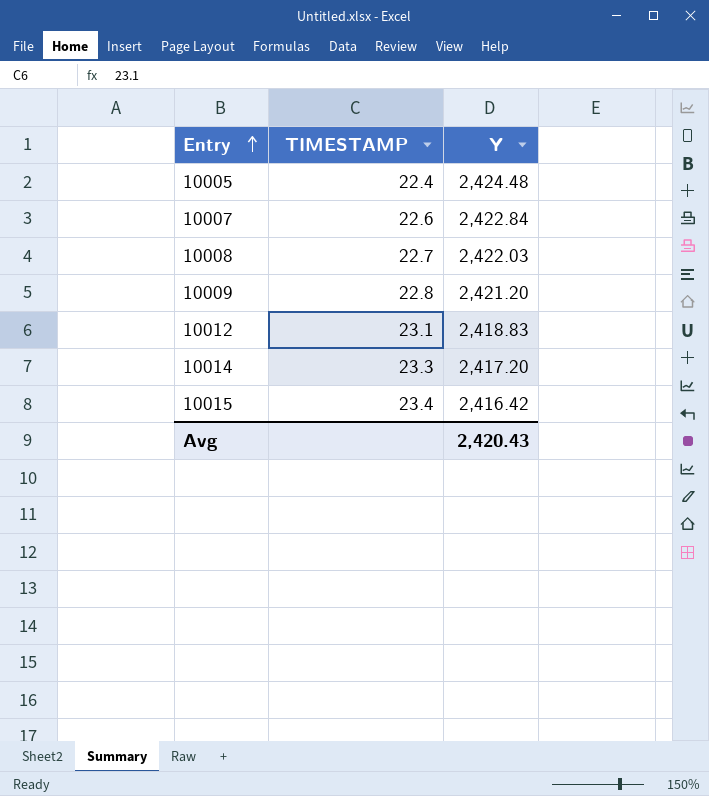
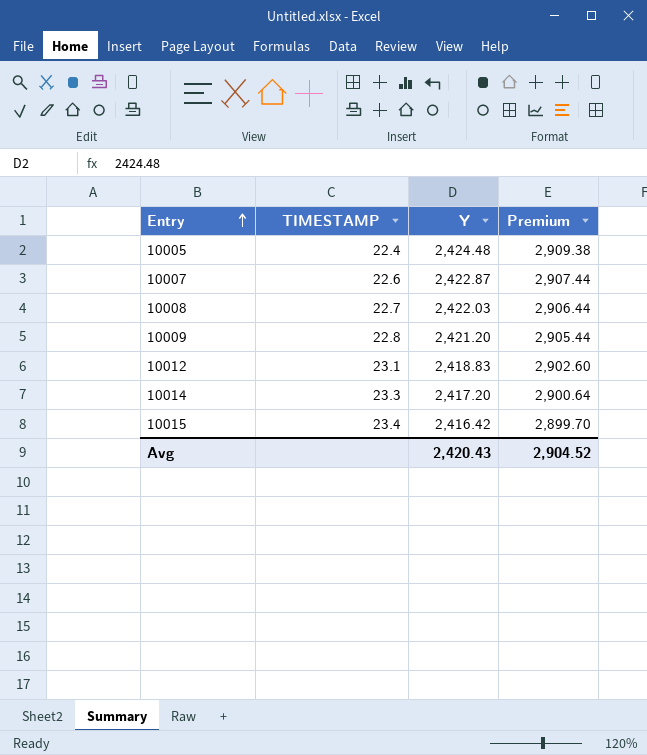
column Premium | formula: none -> [Y] * 1.2
10007 | Y: 2,422.84 -> 2,422.87

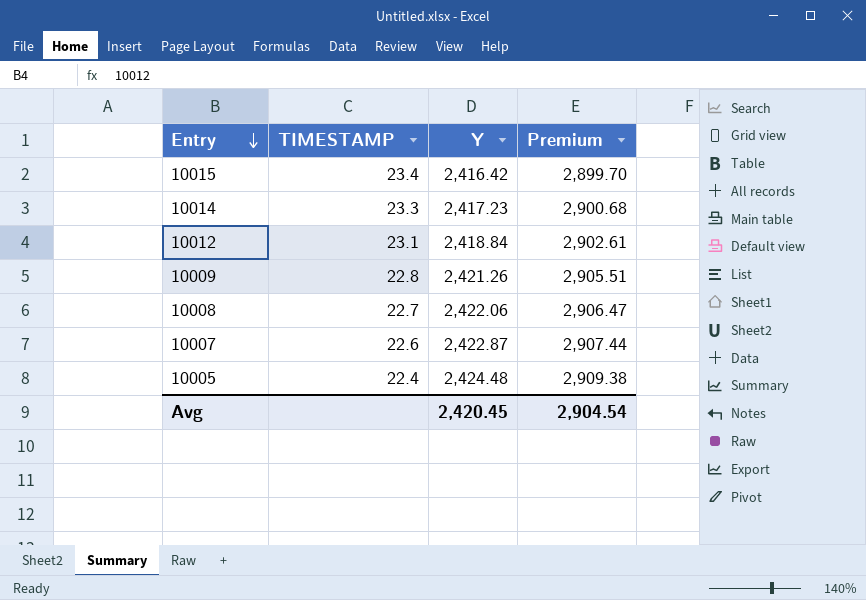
row order: Entry ascending -> Entry descending
10014 | Y: 2,417.20 -> 2,417.23
10014 | Premium: 2,900.64 -> 2,900.68
10012 | Y: 2,418.83 -> 2,418.84
10012 | Premium: 2,902.60 -> 2,902.61
10009 | Y: 2,421.20 -> 2,421.26
10009 | Premium: 2,905.44 -> 2,905.51
10008 | Y: 2,422.03 -> 2,422.06
10008 | Premium: 2,906.44 -> 2,906.47
Avg | Y: 2,420.43 -> 2,420.45
Avg | Premium: 2,904.52 -> 2,904.54

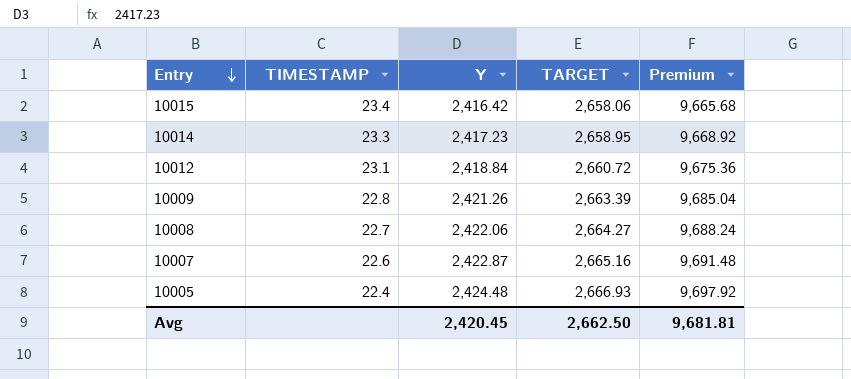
column TARGET | formula: none -> [Y] * 1.1
column Premium | formula: [Y] * 1.2 -> [Y] * 4
Avg | Premium: 2,904.54 -> 9,681.81

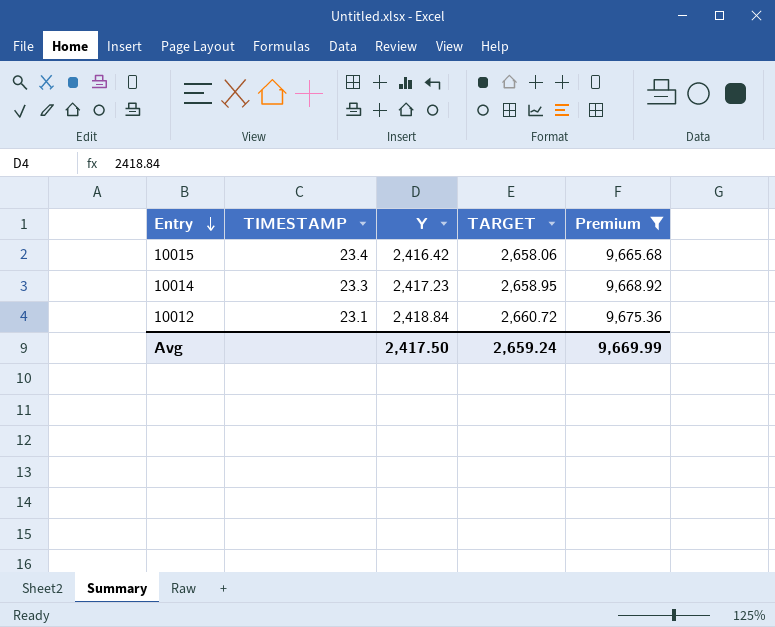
filter: none -> Premium <= 9,675.36
Avg | Y: 2,420.45 -> 2,417.50
Avg | TARGET: 2,662.50 -> 2,659.24
Avg | Premium: 9,681.81 -> 9,669.99

